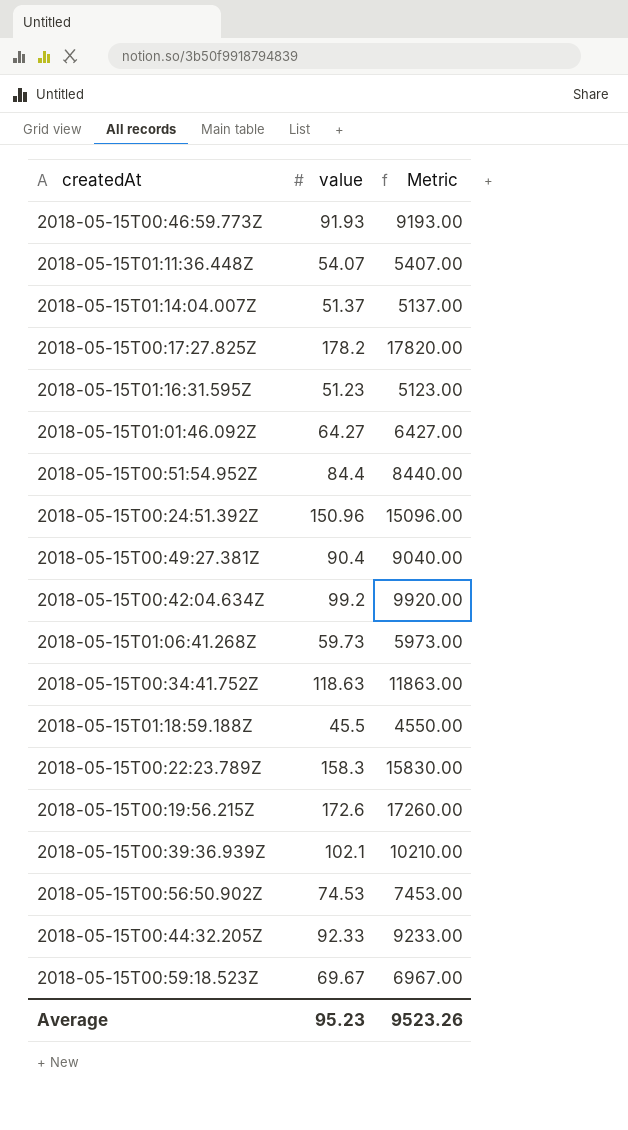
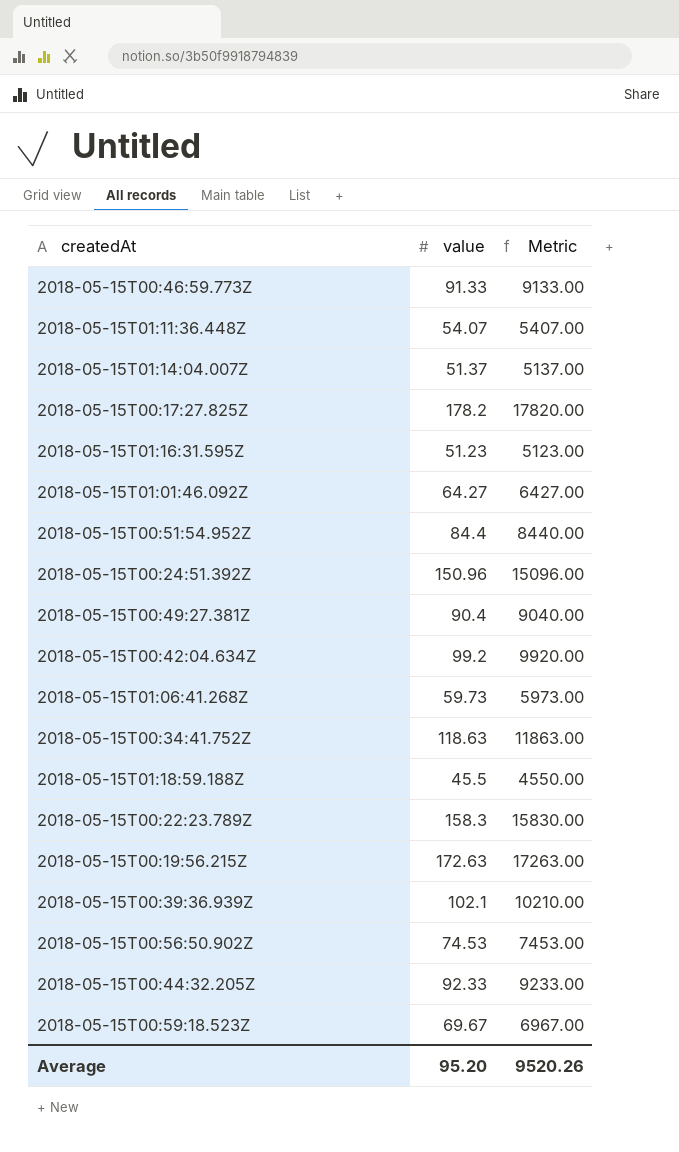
2018-05-15T00:46:59.773Z | value: 91.93 -> 91.33
2018-05-15T00:46:59.773Z | Metric: 9193.00 -> 9133.00
2018-05-15T00:19:56.215Z | value: 172.6 -> 172.63
2018-05-15T00:19:56.215Z | Metric: 17260.00 -> 17263.00
Average | value: 95.23 -> 95.20
Average | Metric: 9523.26 -> 9520.26

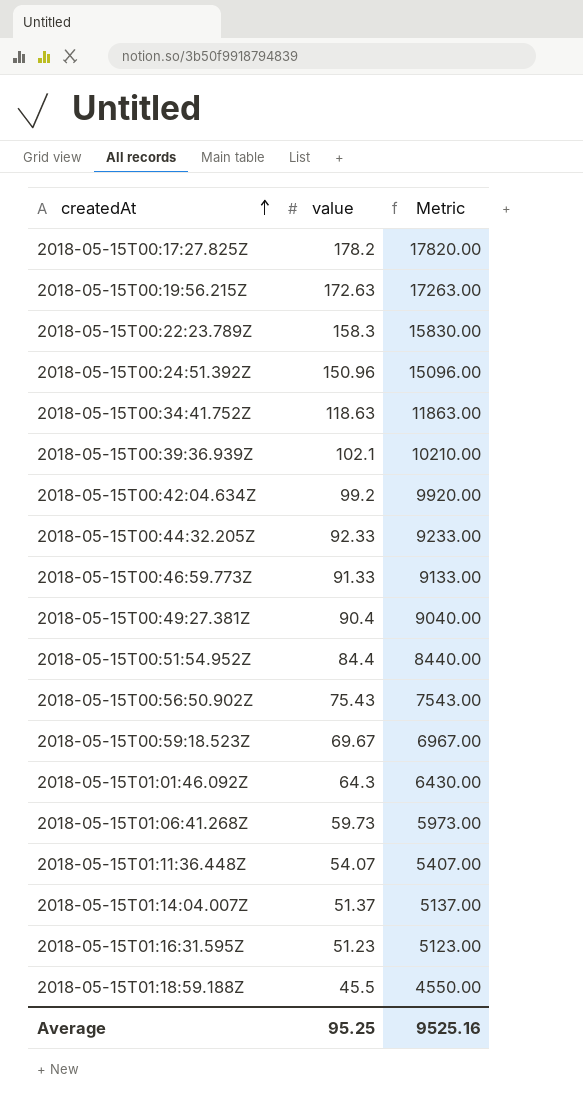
row order: none -> createdAt ascending
2018-05-15T00:56:50.902Z | value: 74.53 -> 75.43
2018-05-15T00:56:50.902Z | Metric: 7453.00 -> 7543.00
2018-05-15T01:01:46.092Z | value: 64.27 -> 64.3
2018-05-15T01:01:46.092Z | Metric: 6427.00 -> 6430.00
Average | value: 95.20 -> 95.25
Average | Metric: 9520.26 -> 9525.16

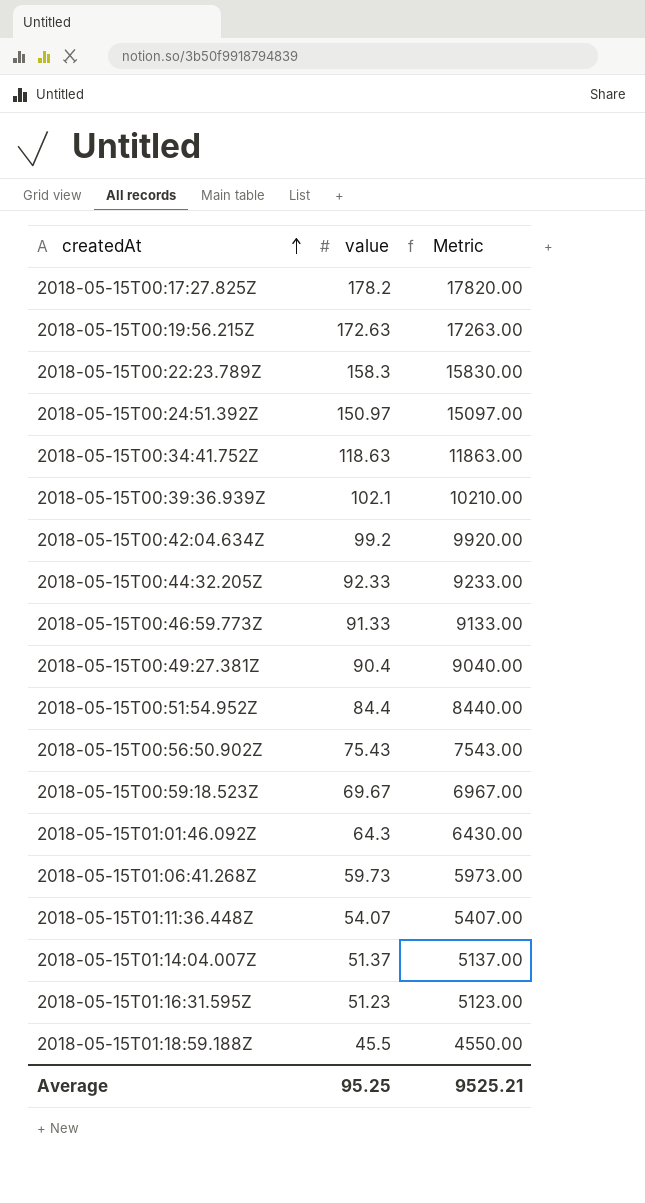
2018-05-15T00:24:51.392Z | value: 150.96 -> 150.97
2018-05-15T00:24:51.392Z | Metric: 15096.00 -> 15097.00
Average | Metric: 9525.16 -> 9525.21

